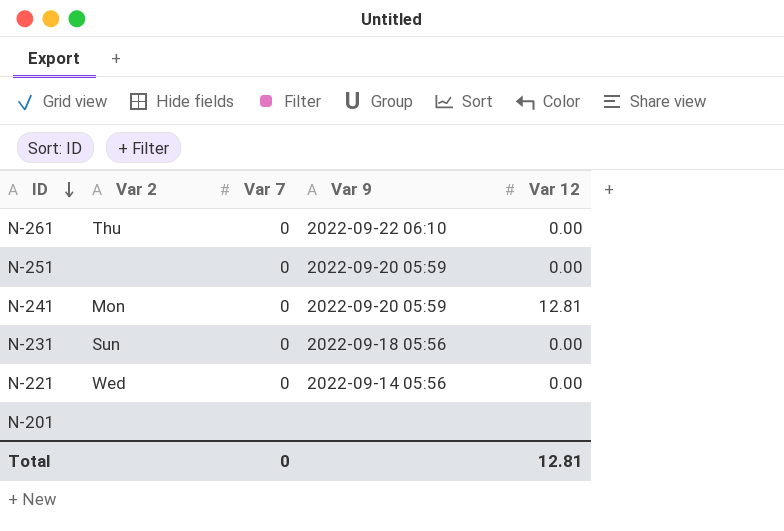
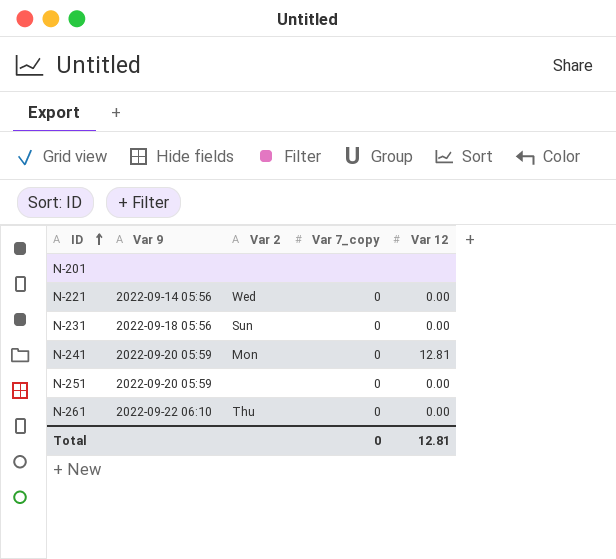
row order: ID descending -> ID ascending
column Var 9 | position: 4 -> 2
column name: Var 7 -> Var 7_copy

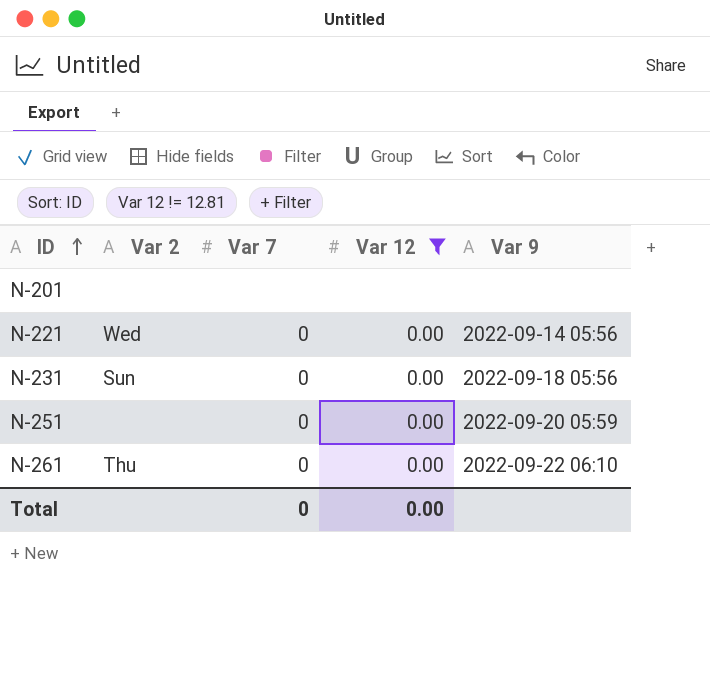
filter: none -> Var 12 != 12.81
column name: Var 7_copy -> Var 7
column Var 9 | position: 2 -> 5
Total | Var 12: 12.81 -> 0.00

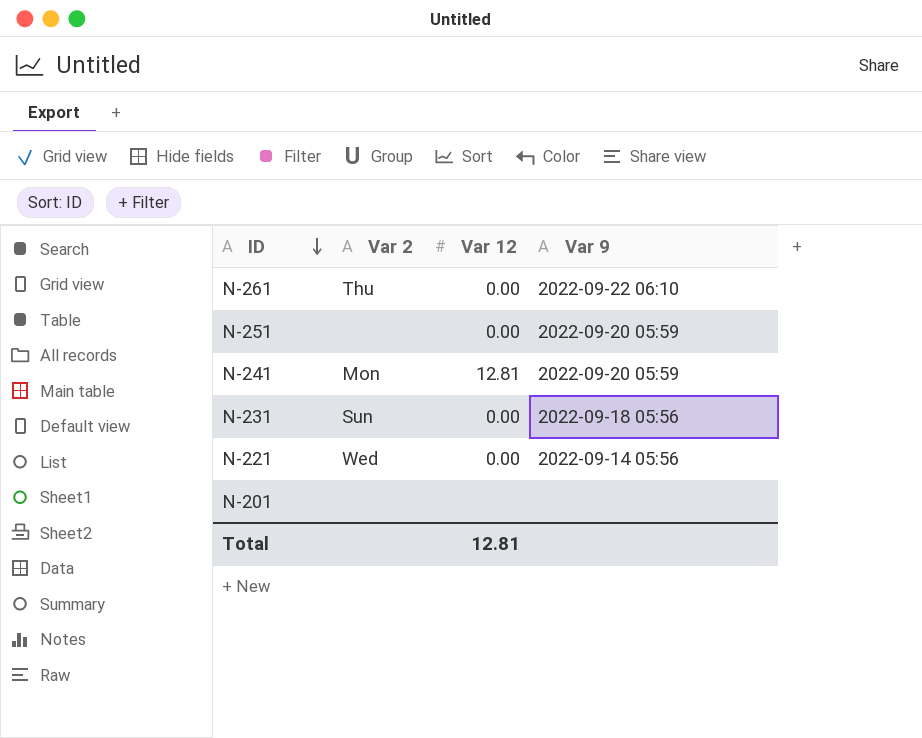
filter: Var 12 != 12.81 -> none
row order: ID ascending -> ID descending
column Var 7 | position: 3 -> none
Total | Var 12: 0.00 -> 12.81

